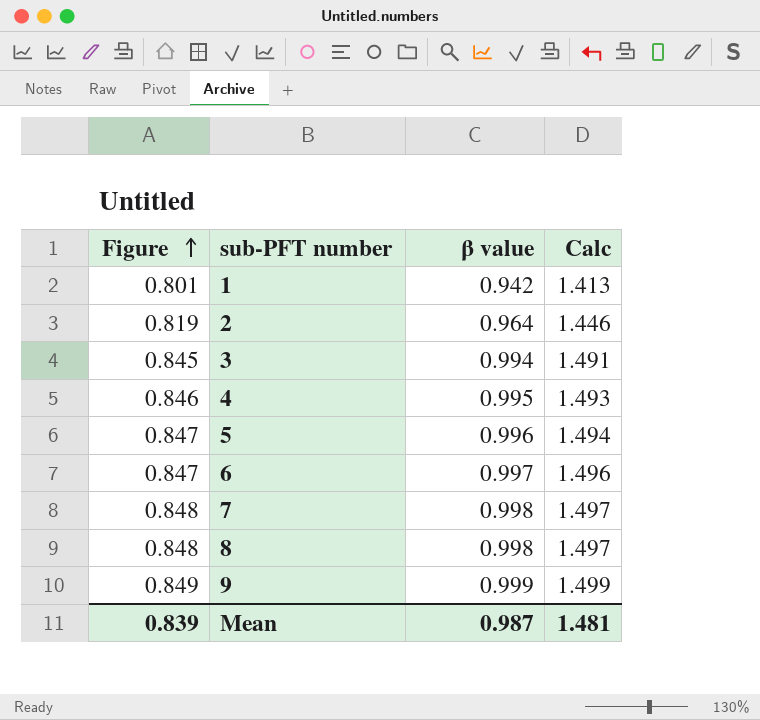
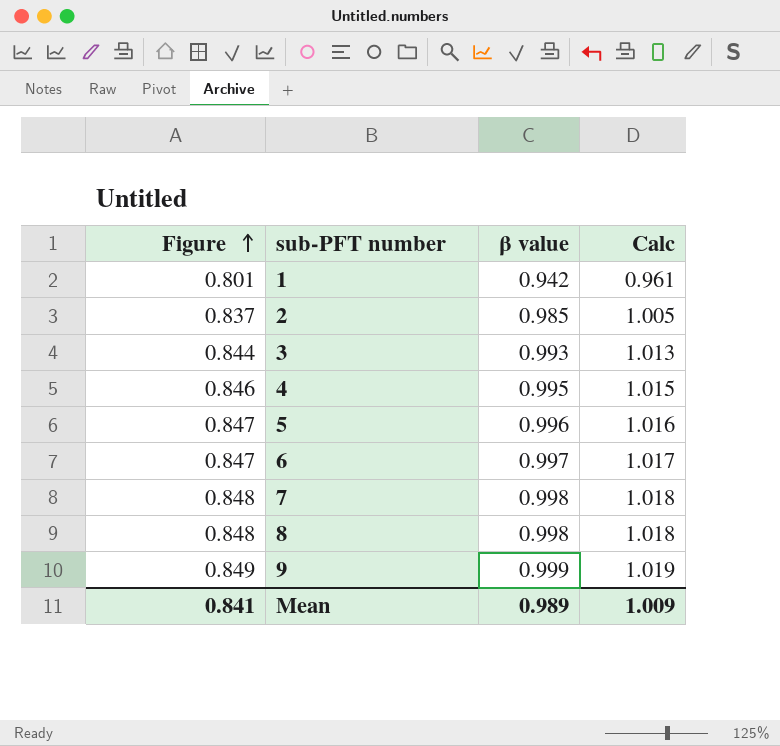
column Calc | formula: [β value] * 1.5 -> [β value] * 1.02
2 | Figure: 0.819 -> 0.837
2 | β value: 0.964 -> 0.985
3 | Figure: 0.845 -> 0.844
3 | β value: 0.994 -> 0.993
Mean | Figure: 0.839 -> 0.841
Mean | β value: 0.987 -> 0.989
Mean | Calc: 1.481 -> 1.009

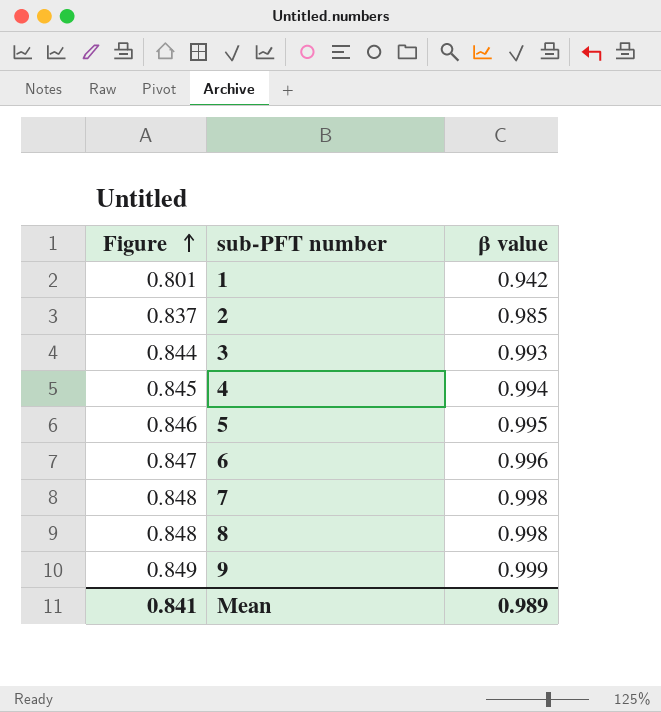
column Calc | formula: [β value] * 1.02 -> none
4 | Figure: 0.846 -> 0.845
4 | β value: 0.995 -> 0.994
5 | Figure: 0.847 -> 0.846
5 | β value: 0.996 -> 0.995
6 | β value: 0.997 -> 0.996

